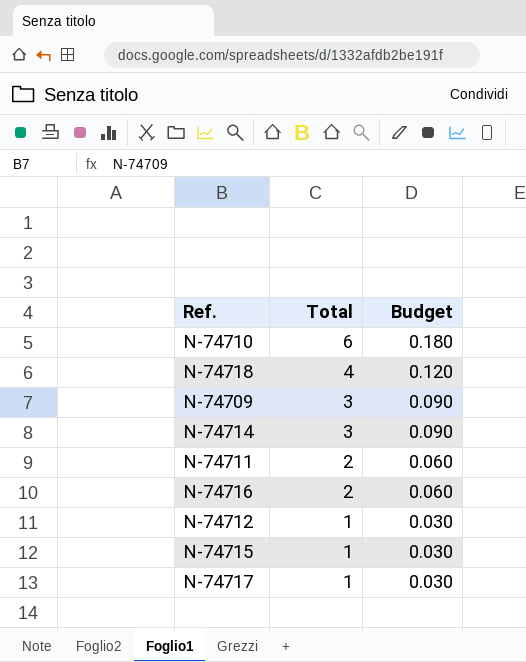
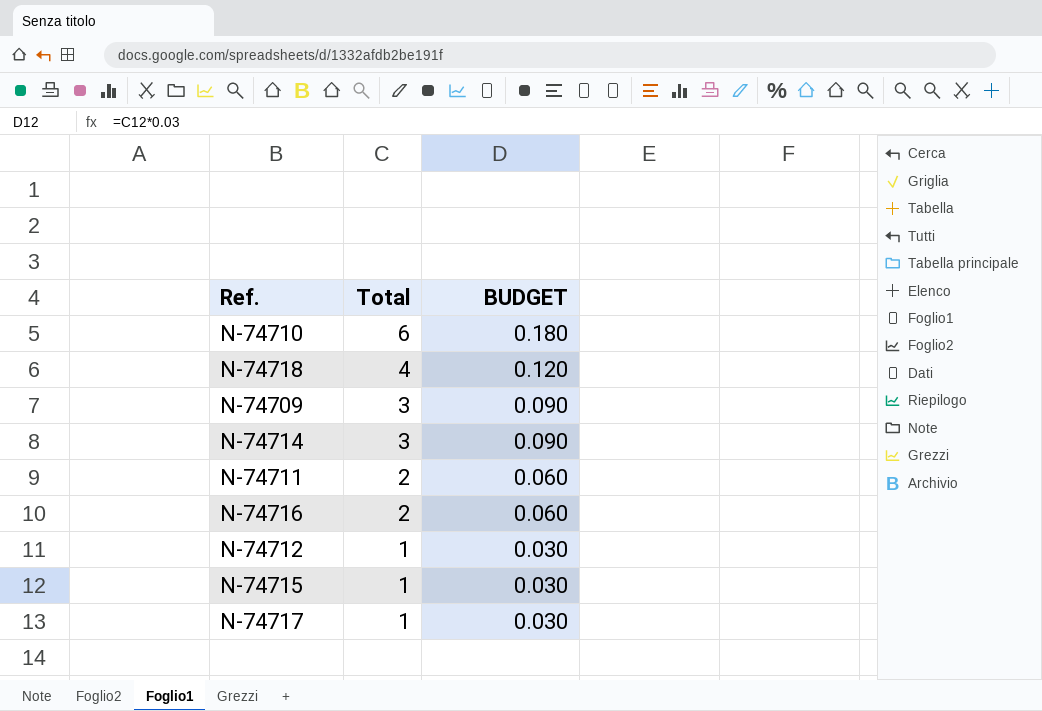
column name: Budget -> BUDGET

